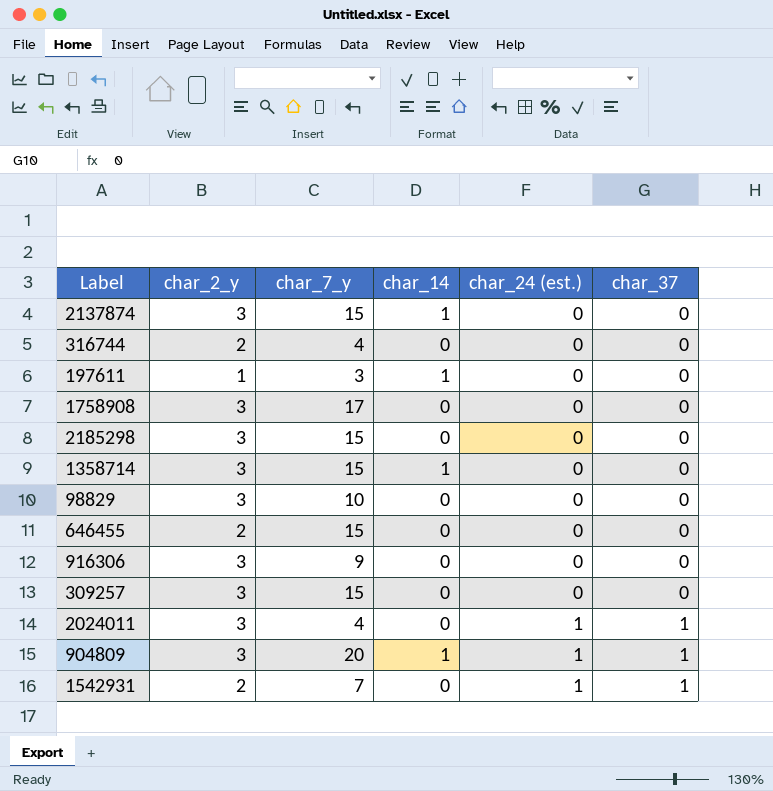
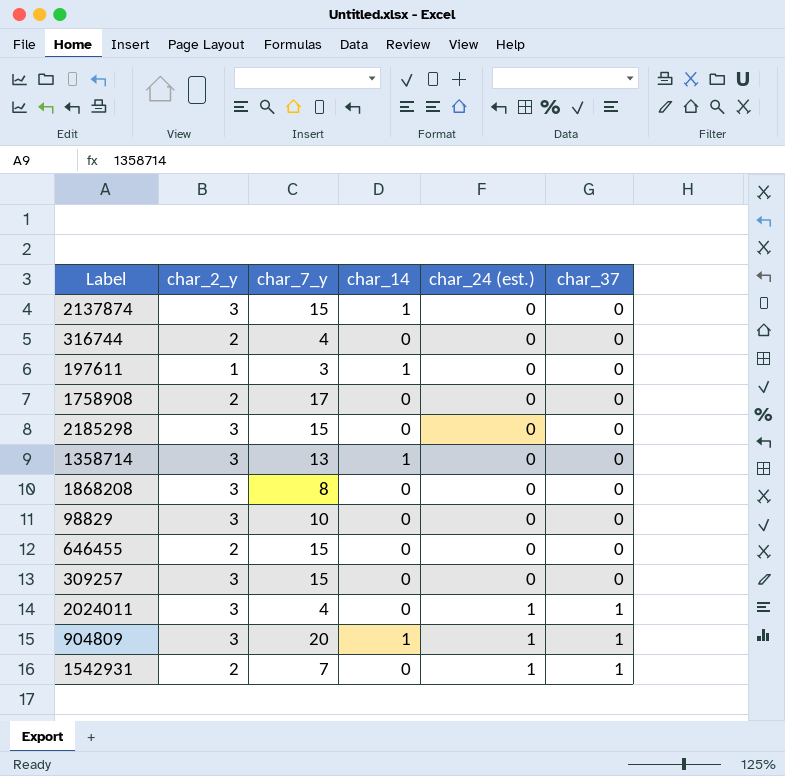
row 916306: 3 | 9 | 0 | 0 | 0 -> none
1758908 | char_2_y: 3 -> 2
1358714 | char_7_y: 15 -> 13
row 1868208: none -> 3 | 8 | 0 | 0 | 0

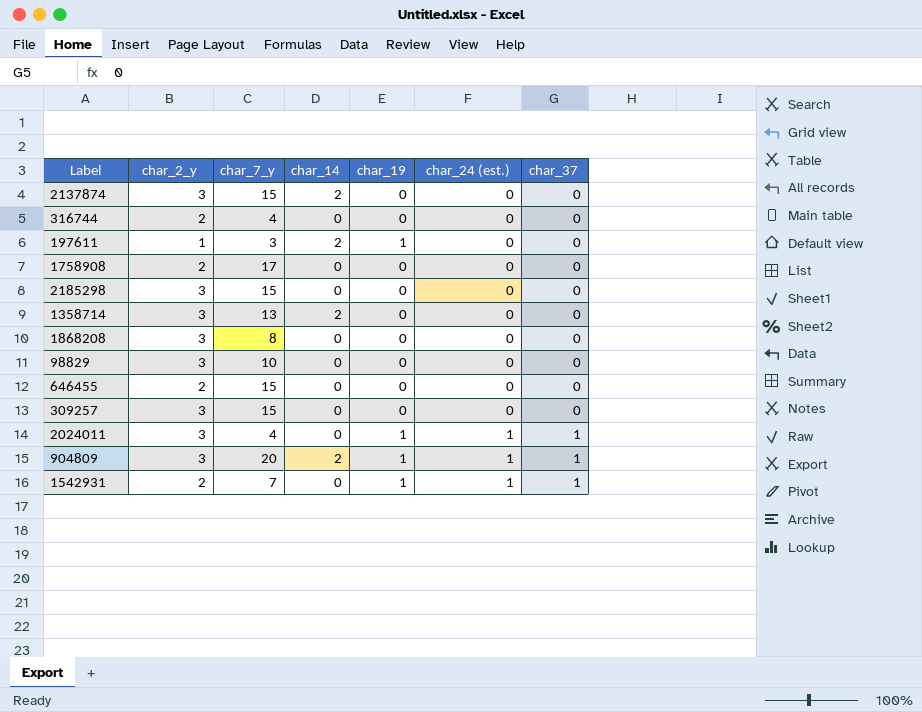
column char_19 | position: none -> 5
2137874 | char_14: 1 -> 2
197611 | char_14: 1 -> 2
1358714 | char_14: 1 -> 2
904809 | char_14: 1 -> 2

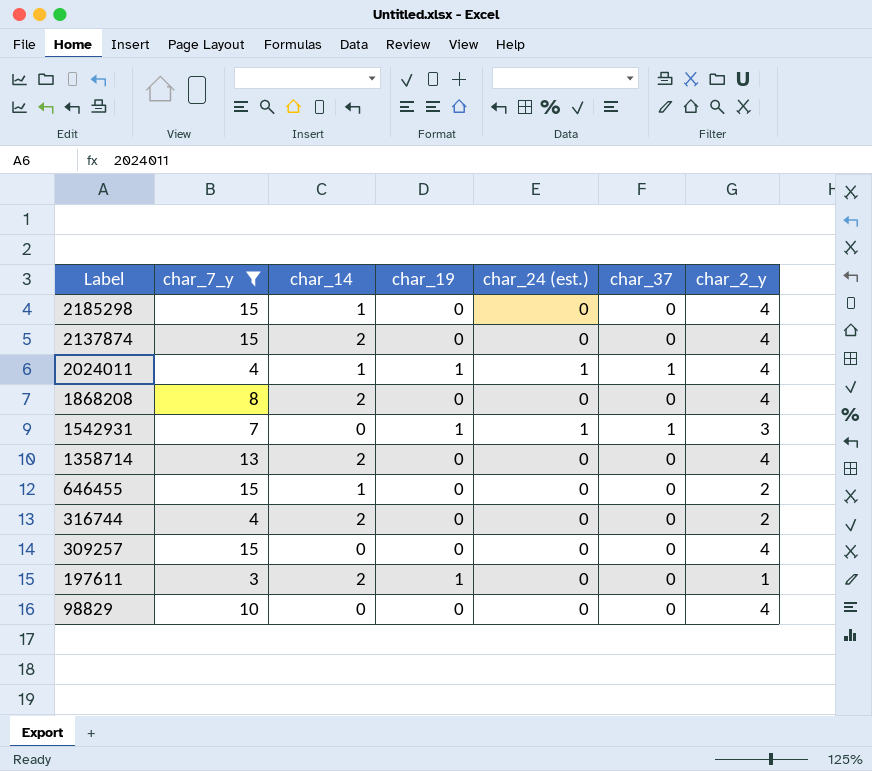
filter: none -> char_7_y <= 15
row order: char_24 (est.) ascending -> Label descending
column char_2_y | position: 2 -> 7
2185298 | char_14: 0 -> 1
2185298 | char_2_y: 3 -> 4
2137874 | char_2_y: 3 -> 4
2024011 | char_14: 0 -> 1
2024011 | char_2_y: 3 -> 4
1868208 | char_14: 0 -> 2
1868208 | char_2_y: 3 -> 4
1542931 | char_2_y: 2 -> 3
1358714 | char_2_y: 3 -> 4
646455 | char_14: 0 -> 1
316744 | char_14: 0 -> 2
309257 | char_2_y: 3 -> 4
98829 | char_2_y: 3 -> 4

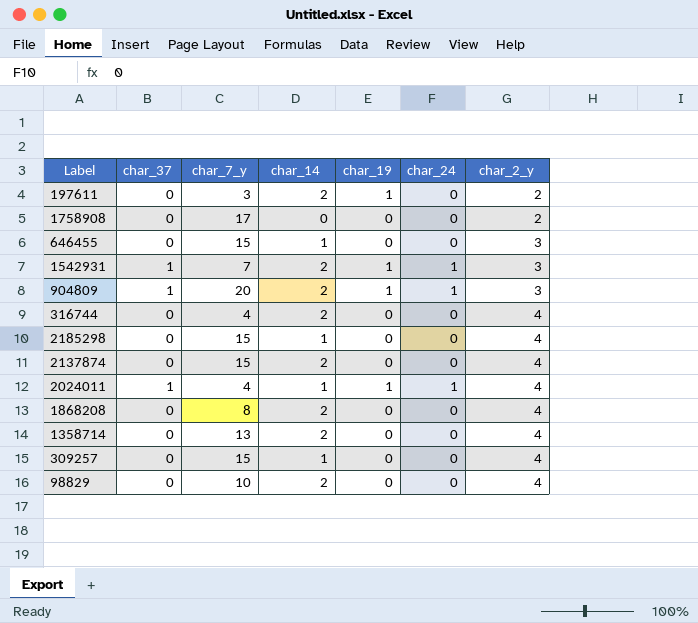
filter: char_7_y <= 15 -> none
row order: Label descending -> char_2_y ascending
column char_37 | position: 6 -> 2
column name: char_24 (est.) -> char_24
197611 | char_2_y: 1 -> 2
646455 | char_2_y: 2 -> 3
1542931 | char_14: 0 -> 2
316744 | char_2_y: 2 -> 4
309257 | char_14: 0 -> 1
98829 | char_14: 0 -> 2

